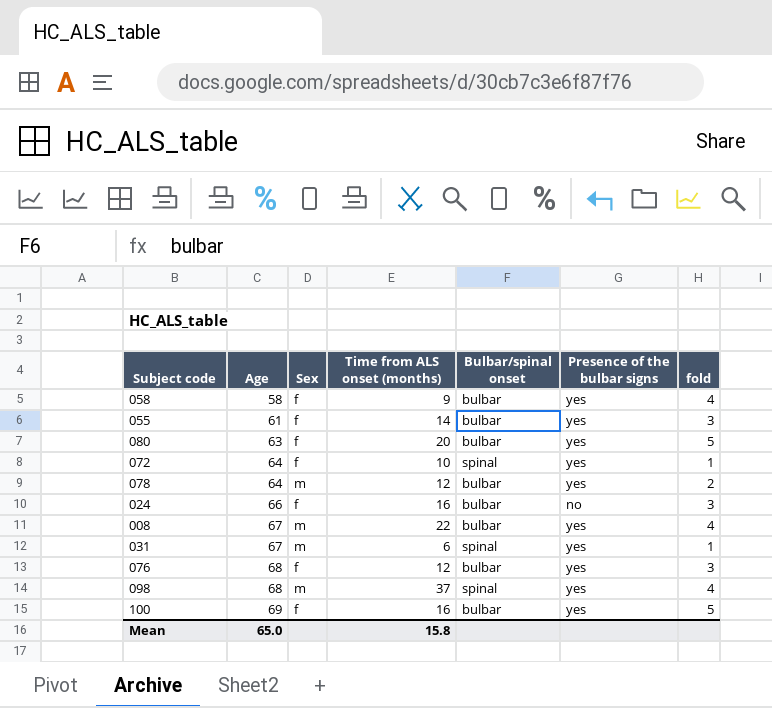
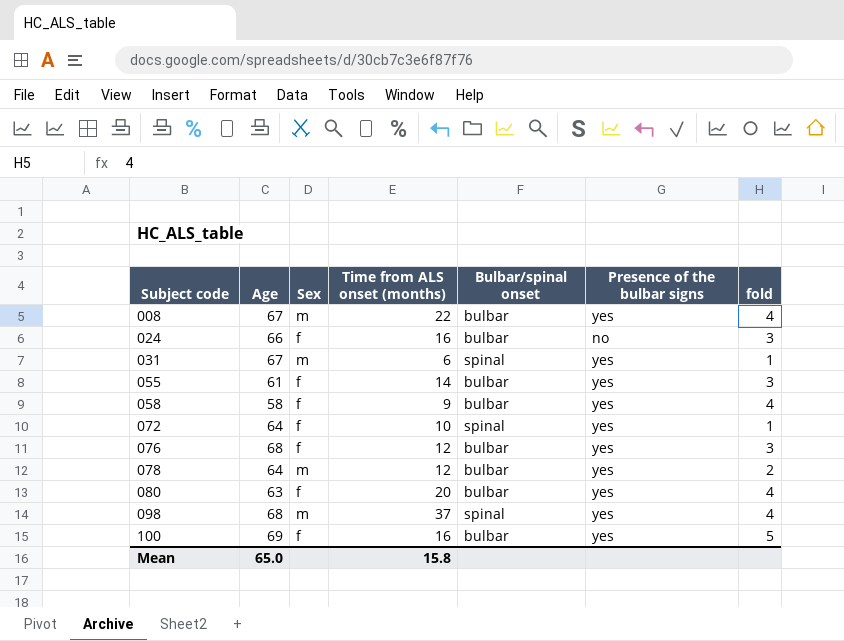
row order: Age ascending -> Subject code ascending
080 | fold: 5 -> 4

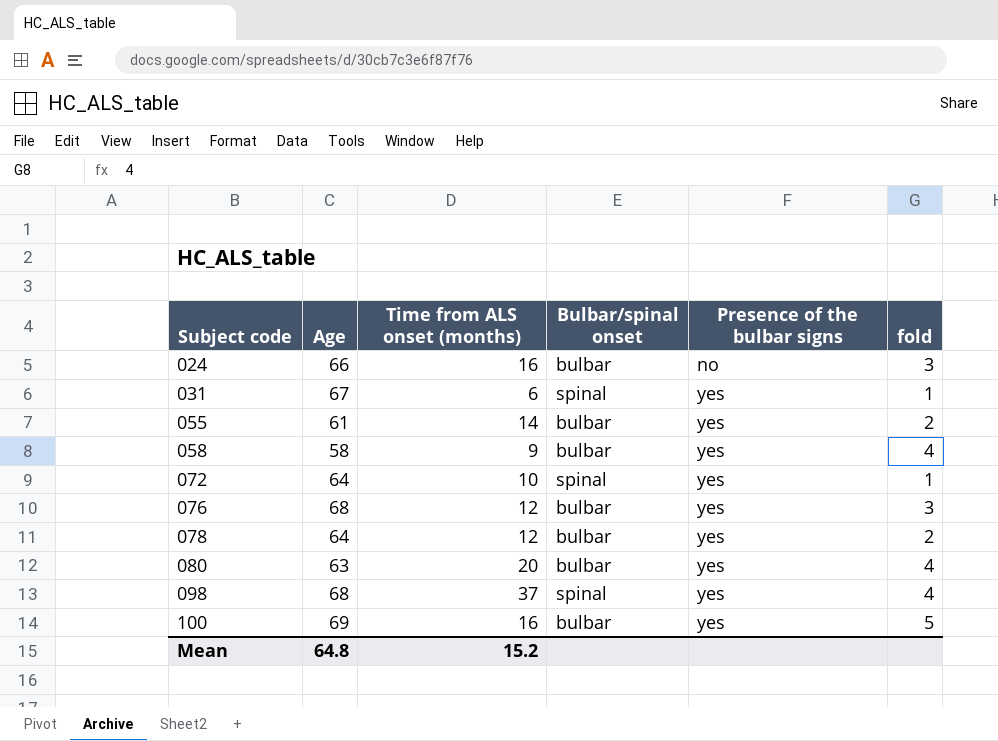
column Sex | position: 3 -> none
row 008: 67 | m | 22 | bulbar | yes | 4 -> none
055 | fold: 3 -> 2
Mean | Age: 65.0 -> 64.8
Mean | Time from ALS onset (months): 15.8 -> 15.2

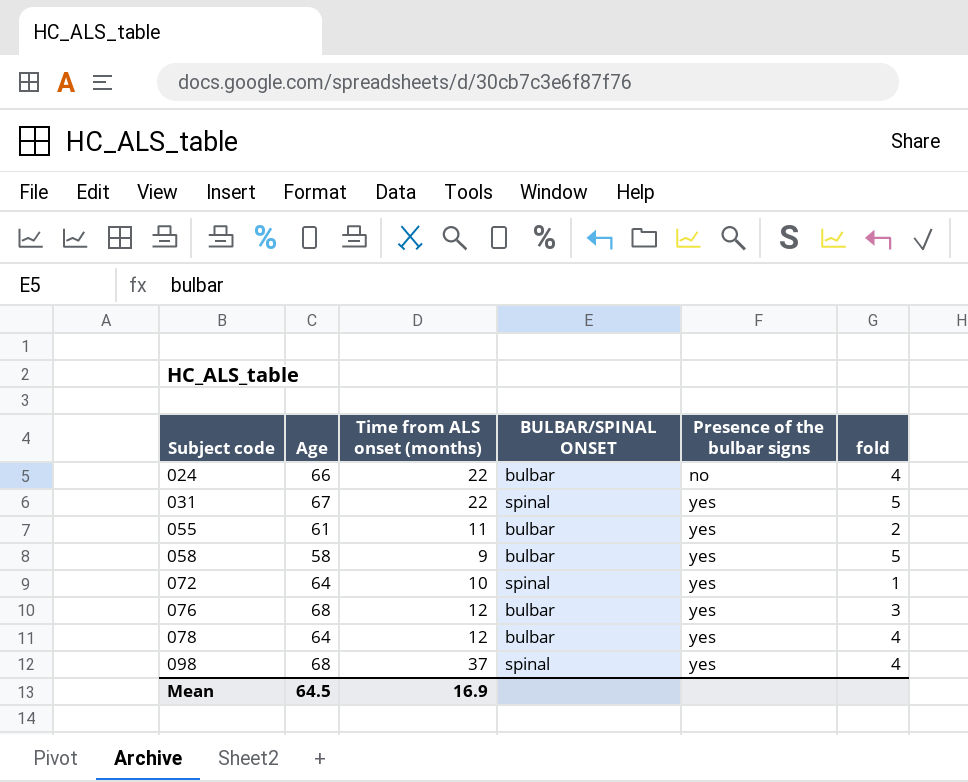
column name: Bulbar/spinal onset -> BULBAR/SPINAL ONSET
row 080: 63 | 20 | bulbar | yes | 4 -> none
row 100: 69 | 16 | bulbar | yes | 5 -> none
024 | Time from ALS onset (months): 16 -> 22
024 | fold: 3 -> 4
031 | Time from ALS onset (months): 6 -> 22
031 | fold: 1 -> 5
055 | Time from ALS onset (months): 14 -> 11
058 | fold: 4 -> 5
078 | fold: 2 -> 4
Mean | Age: 64.8 -> 64.5
Mean | Time from ALS onset (months): 15.2 -> 16.9

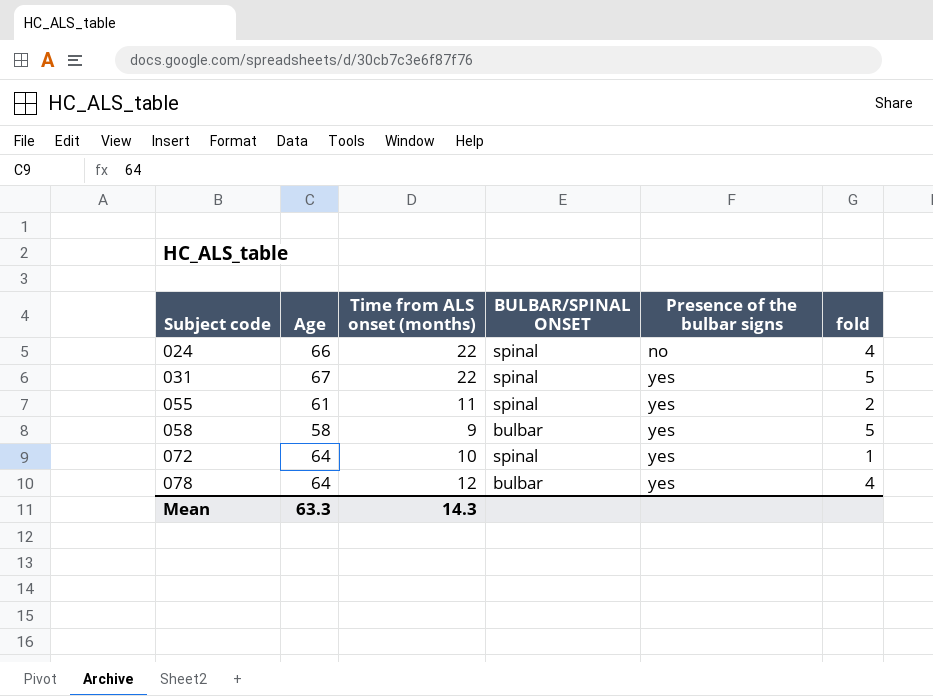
row 076: 68 | 12 | bulbar | yes | 3 -> none
row 098: 68 | 37 | spinal | yes | 4 -> none
024 | BULBAR/SPINAL ONSET: bulbar -> spinal
055 | BULBAR/SPINAL ONSET: bulbar -> spinal
Mean | Age: 64.5 -> 63.3
Mean | Time from ALS onset (months): 16.9 -> 14.3

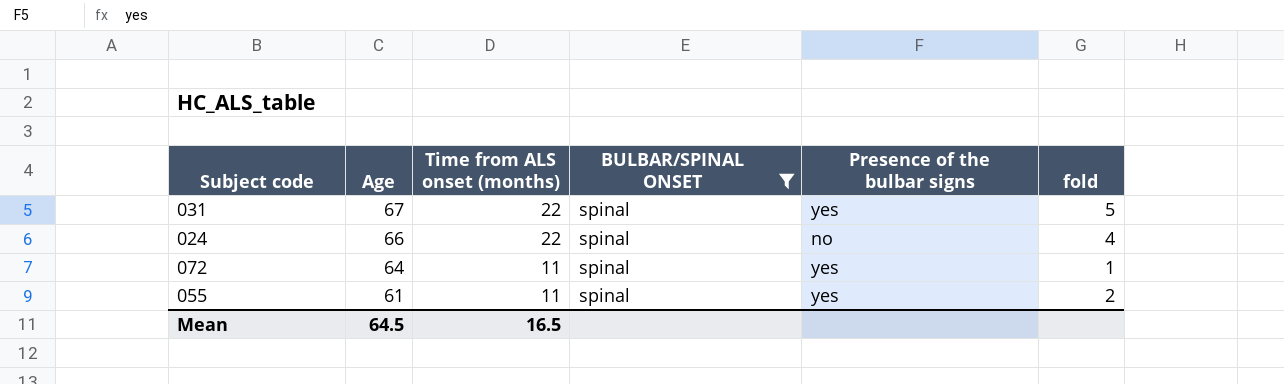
filter: none -> BULBAR/SPINAL ONSET = spinal
row order: Subject code ascending -> Age descending
072 | Time from ALS onset (months): 10 -> 11
Mean | Age: 63.3 -> 64.5
Mean | Time from ALS onset (months): 14.3 -> 16.5

